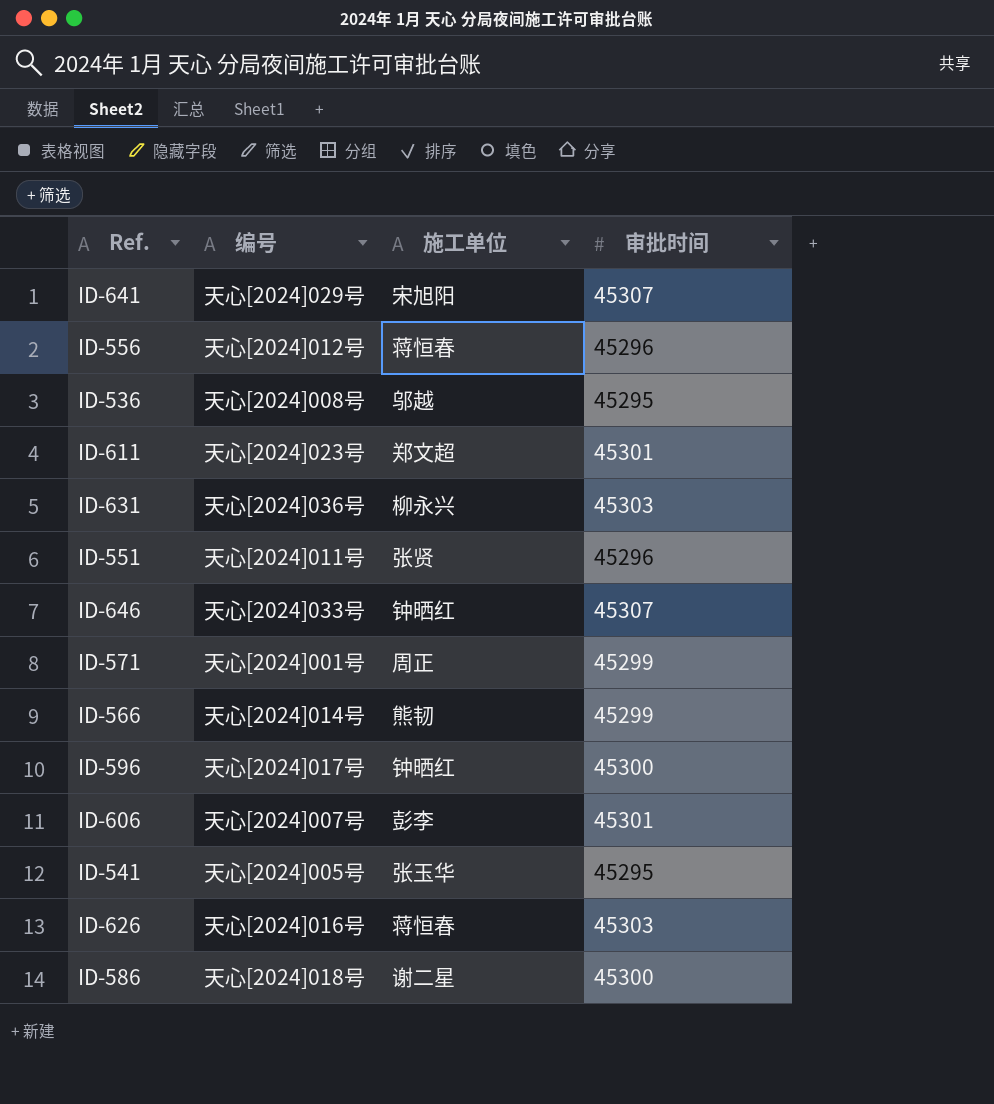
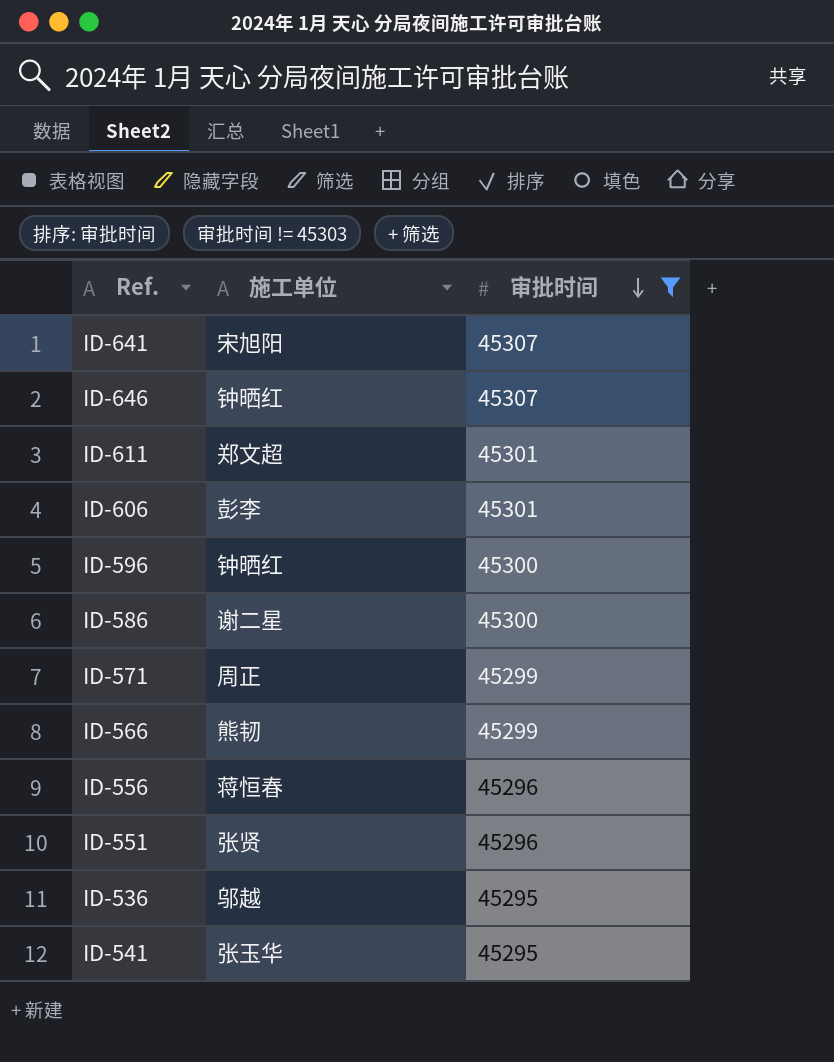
filter: none -> 审批时间 != 45303
row order: none -> 审批时间 descending
column 编号 | position: 2 -> none

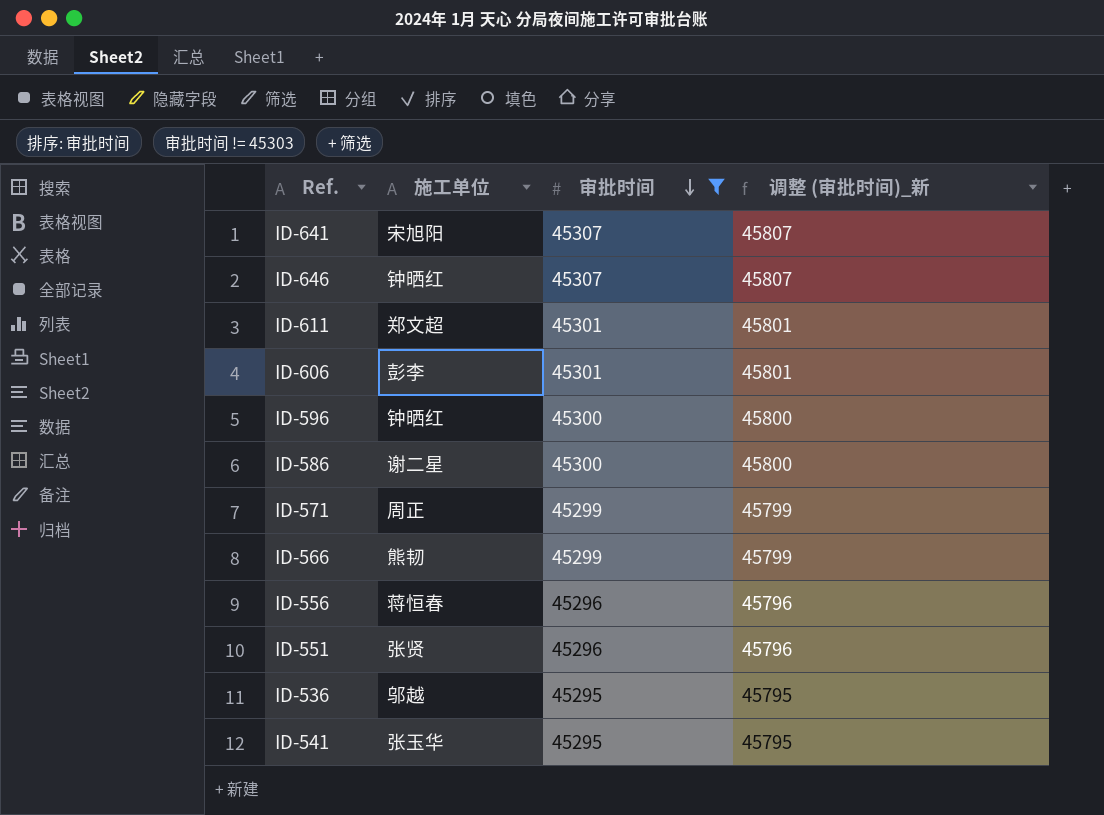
column 调整 (审批时间)_新 | formula: none -> [审批时间] + 500

